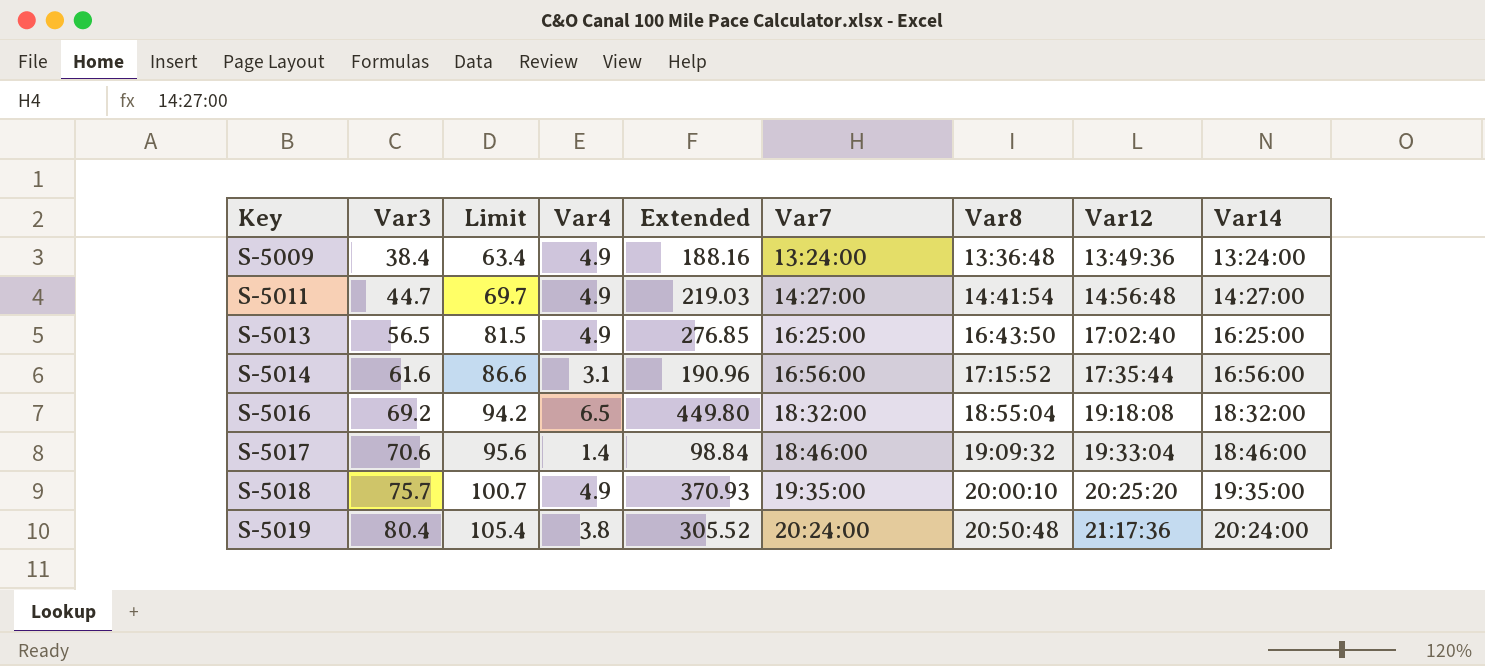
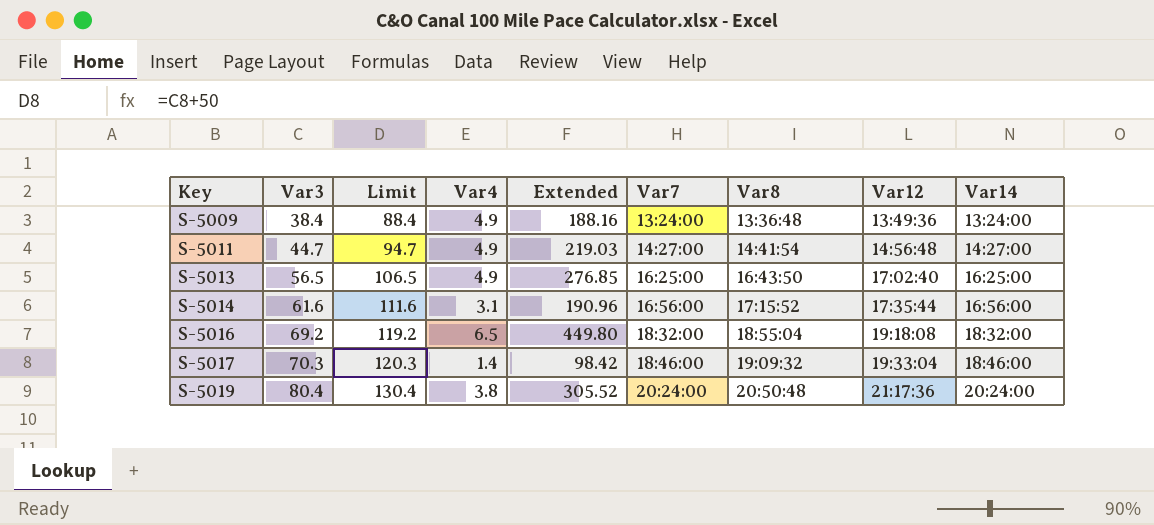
column Limit | formula: [Var3] + 25 -> [Var3] + 50
row S-5018: 75.7 | 100.7 | 4.9 | 370.93 | 19:35:00 | 20:00:10 | 20:25:20 | 19:35:00 -> none
S-5017 | Var3: 70.6 -> 70.3
S-5017 | Extended: 98.84 -> 98.42

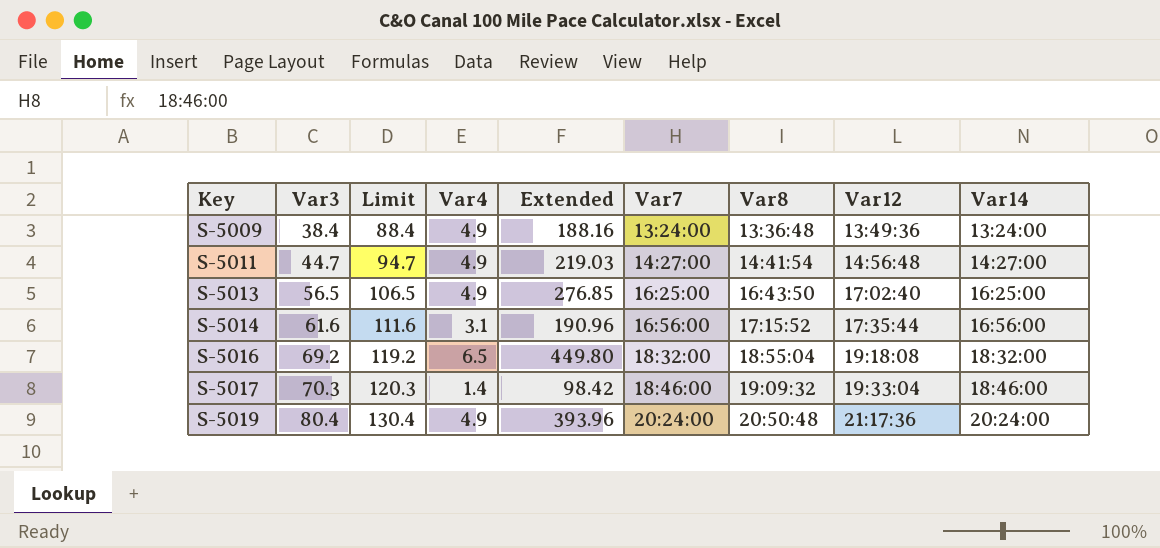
S-5019 | Var4: 3.8 -> 4.9
S-5019 | Extended: 305.52 -> 393.96

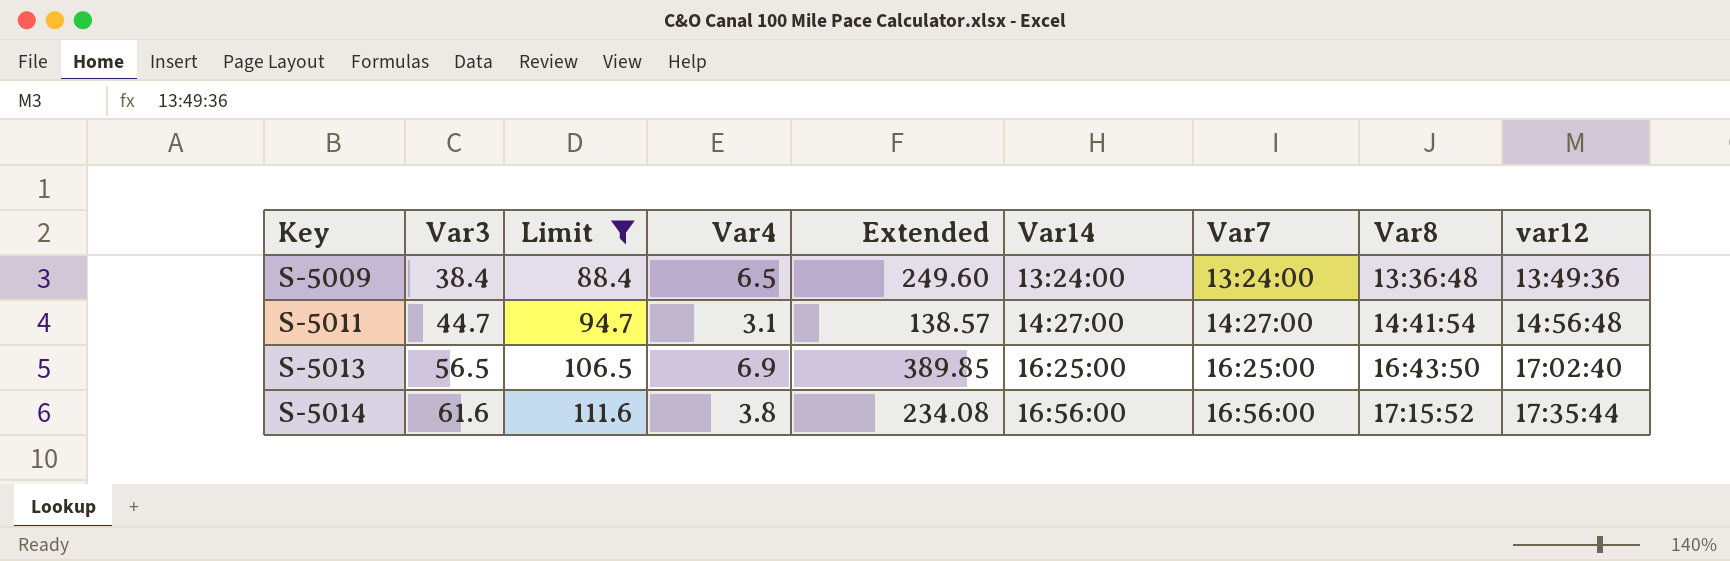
filter: none -> Limit <= 111.6
column Var14 | position: 9 -> 6
column name: Var12 -> var12
S-5009 | Var4: 4.9 -> 6.5
S-5009 | Extended: 188.16 -> 249.60
S-5011 | Var4: 4.9 -> 3.1
S-5011 | Extended: 219.03 -> 138.57
S-5013 | Var4: 4.9 -> 6.9
S-5013 | Extended: 276.85 -> 389.85
S-5014 | Var4: 3.1 -> 3.8
S-5014 | Extended: 190.96 -> 234.08

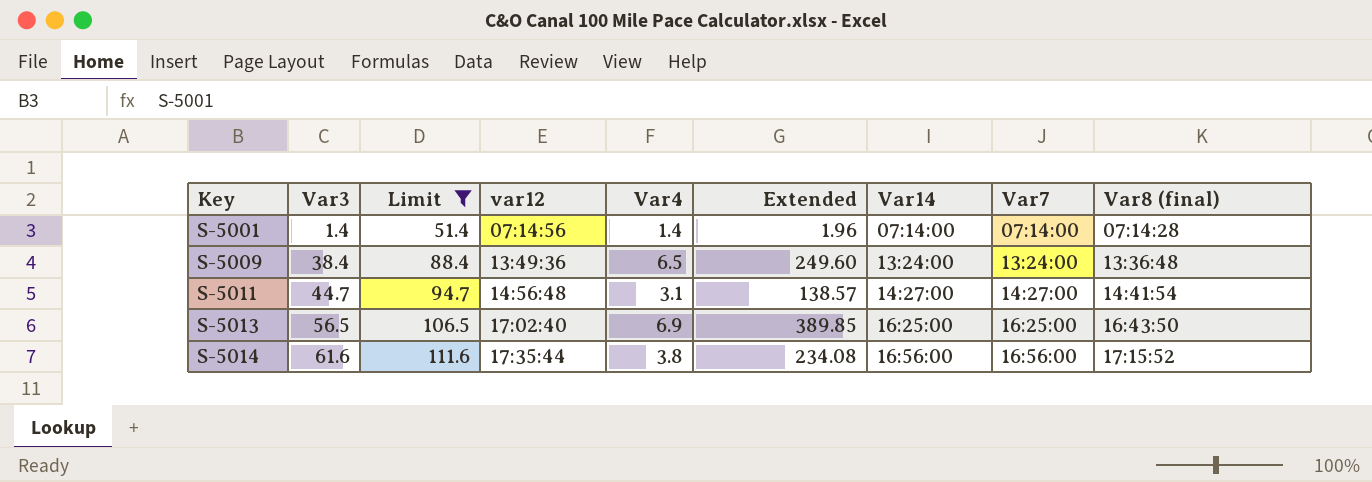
column var12 | position: 9 -> 4
column name: Var8 -> Var8 (final)
row S-5001: none -> 1.4 | 51.4 | 07:14:56 | 1.4 | 1.96 | 07:14:00 | 07:14:00 | 07:14:28

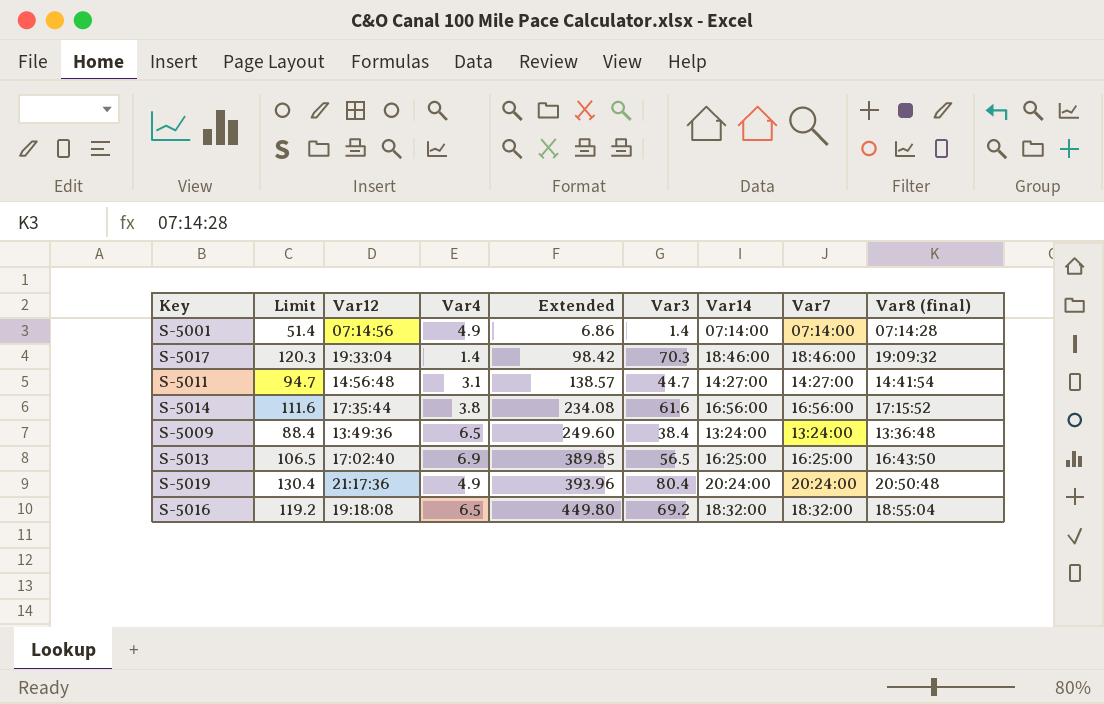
filter: Limit <= 111.6 -> none
row order: Key ascending -> Extended ascending
column name: var12 -> Var12
column Var3 | position: 2 -> 6
S-5001 | Var4: 1.4 -> 4.9
S-5001 | Extended: 1.96 -> 6.86

